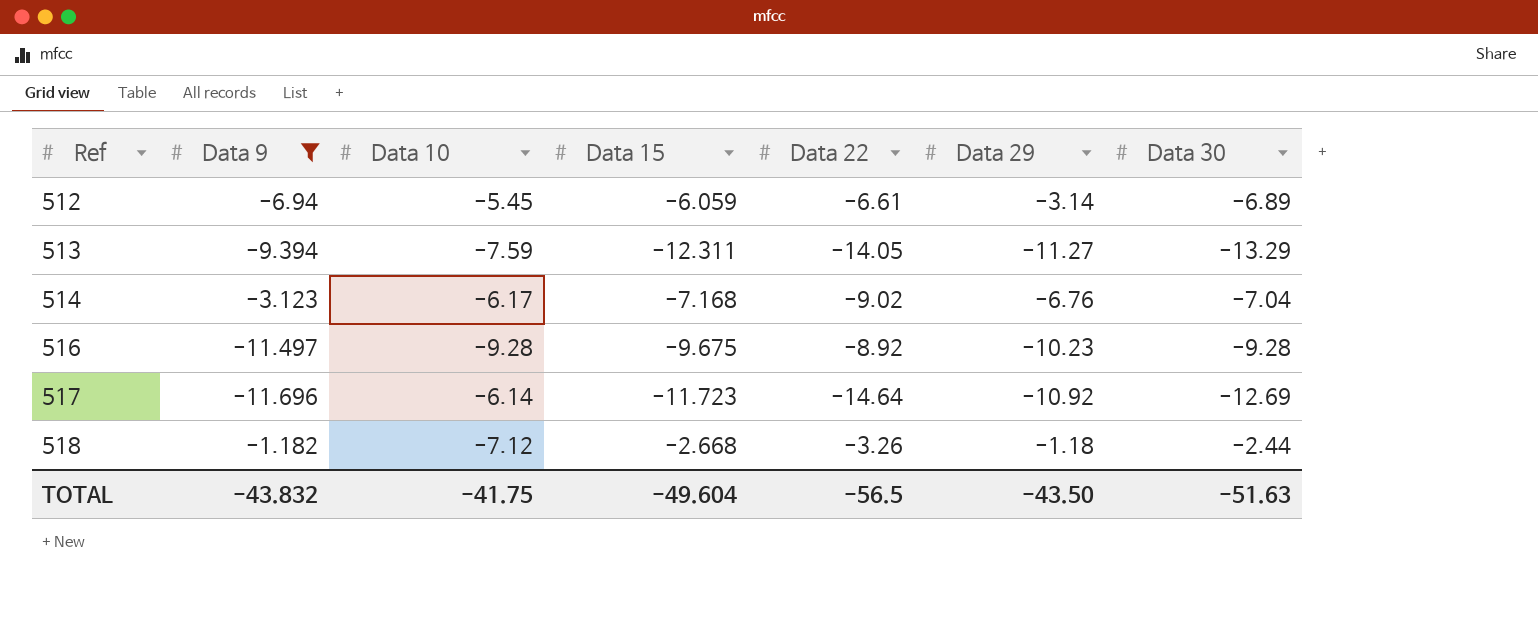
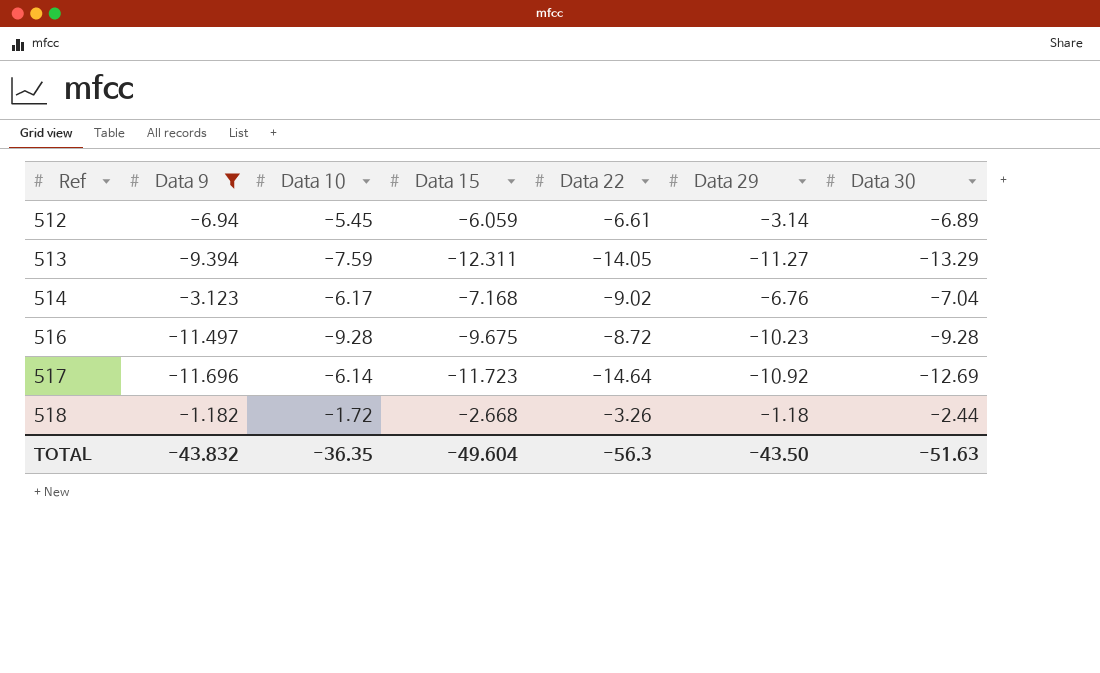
516 | Data 22: -8.92 -> -8.72
518 | Data 10: -7.12 -> -1.72
TOTAL | Data 10: -41.75 -> -36.35
TOTAL | Data 22: -56.5 -> -56.3

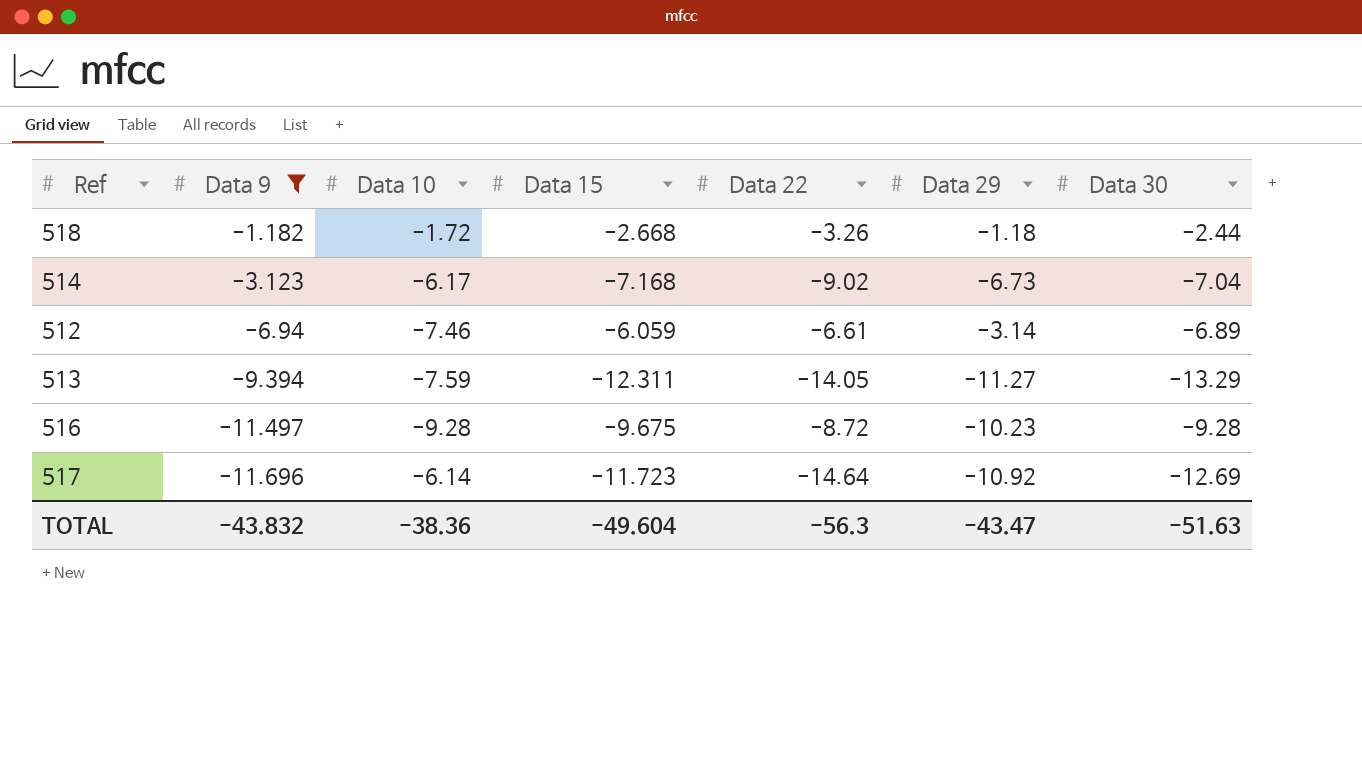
row order: Ref ascending -> Data 9 descending
514 | Data 29: -6.76 -> -6.73
512 | Data 10: -5.45 -> -7.46
TOTAL | Data 10: -36.35 -> -38.36
TOTAL | Data 29: -43.50 -> -43.47

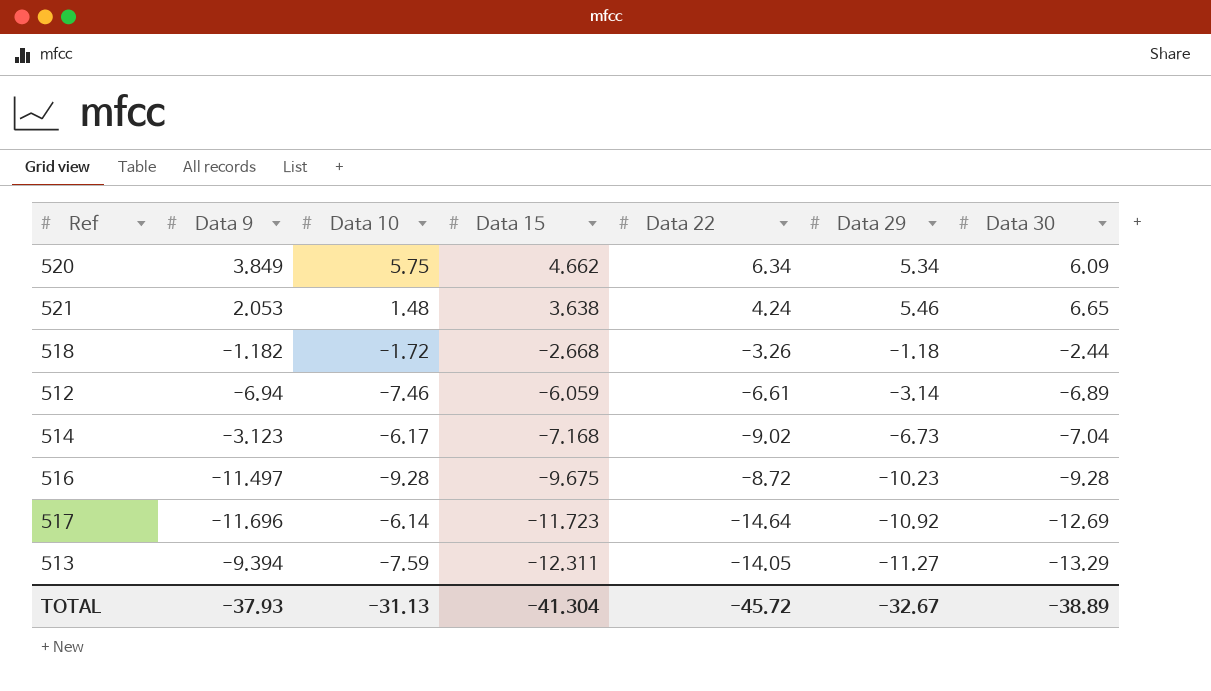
filter: Data 9 <= -1.182 -> none
row order: Data 9 descending -> Data 15 descending
TOTAL | Data 9: -43.832 -> -37.93
TOTAL | Data 10: -38.36 -> -31.13
TOTAL | Data 15: -49.604 -> -41.304
TOTAL | Data 22: -56.3 -> -45.72
TOTAL | Data 29: -43.47 -> -32.67
TOTAL | Data 30: -51.63 -> -38.89

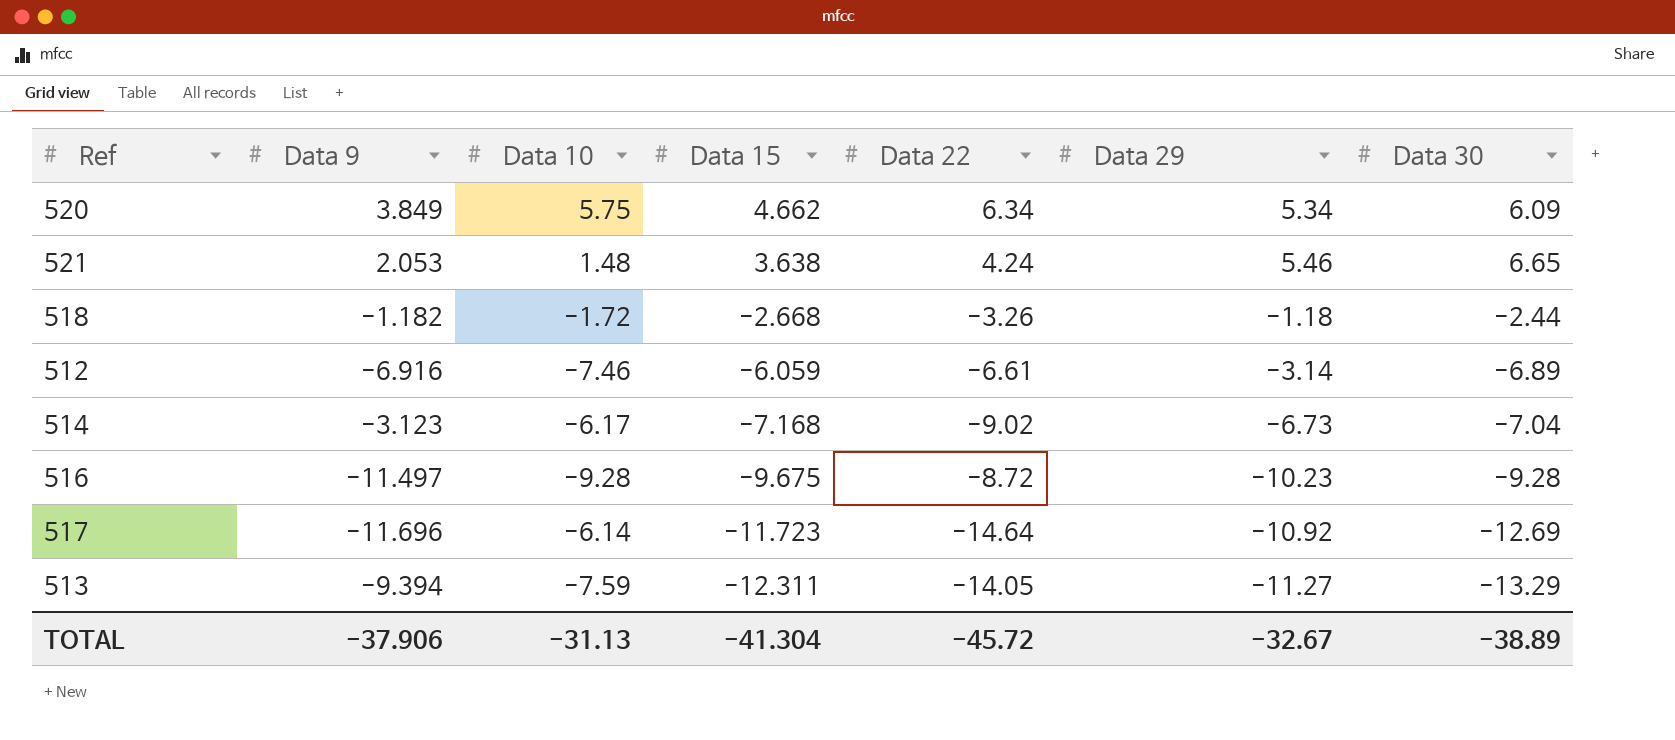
512 | Data 9: -6.94 -> -6.916
TOTAL | Data 9: -37.93 -> -37.906

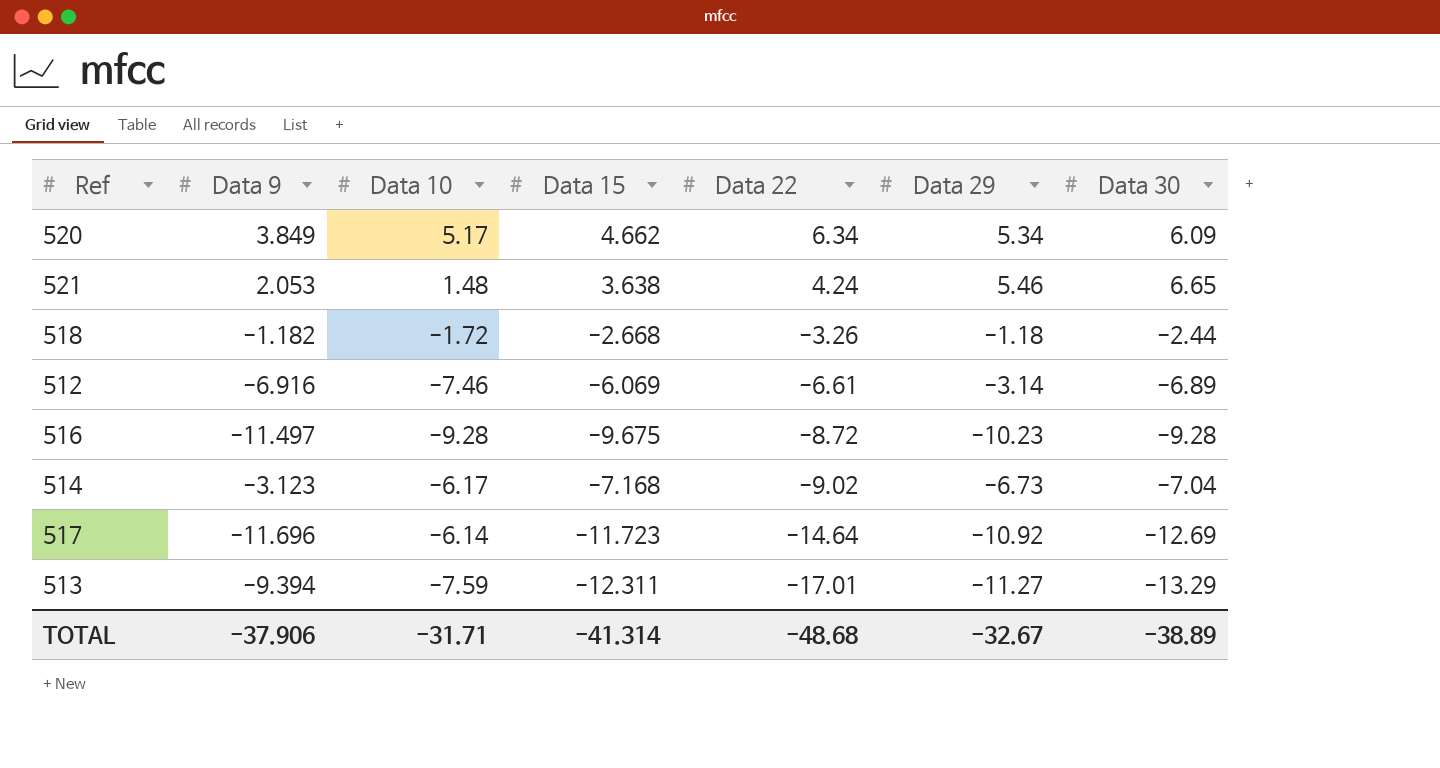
row order: Data 15 descending -> Data 22 descending
520 | Data 10: 5.75 -> 5.17
512 | Data 15: -6.059 -> -6.069
513 | Data 22: -14.05 -> -17.01
TOTAL | Data 10: -31.13 -> -31.71
TOTAL | Data 15: -41.304 -> -41.314
TOTAL | Data 22: -45.72 -> -48.68

